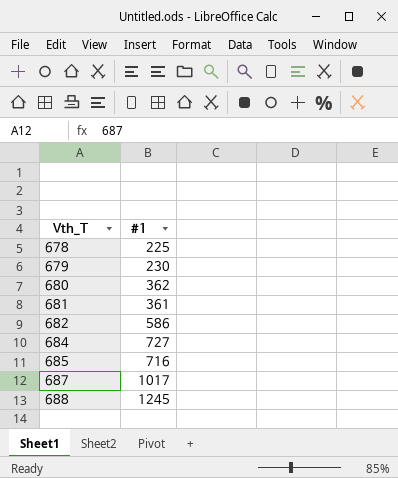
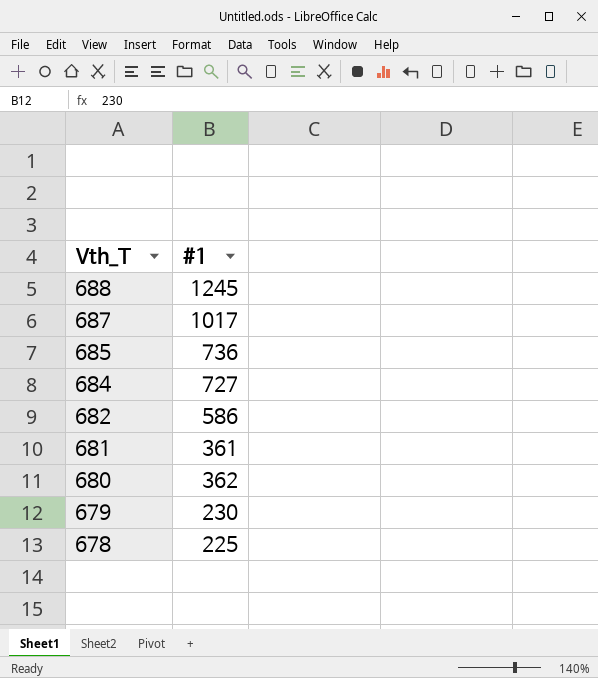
row order: Vth_T ascending -> Vth_T descending
685 | #1: 716 -> 736

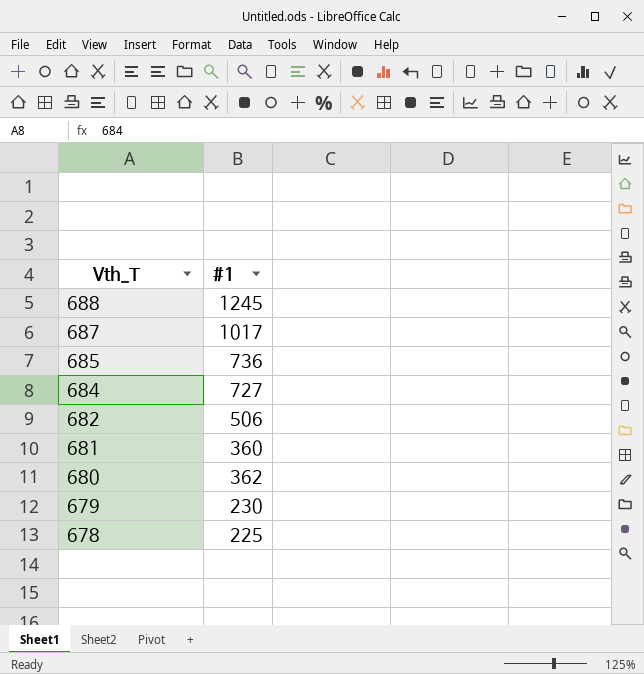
682 | #1: 586 -> 506
681 | #1: 361 -> 360

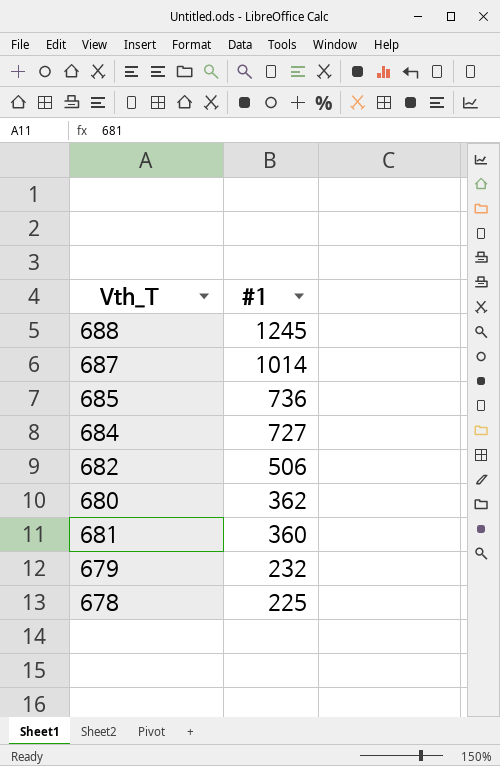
row order: Vth_T descending -> #1 descending
687 | #1: 1017 -> 1014
679 | #1: 230 -> 232

